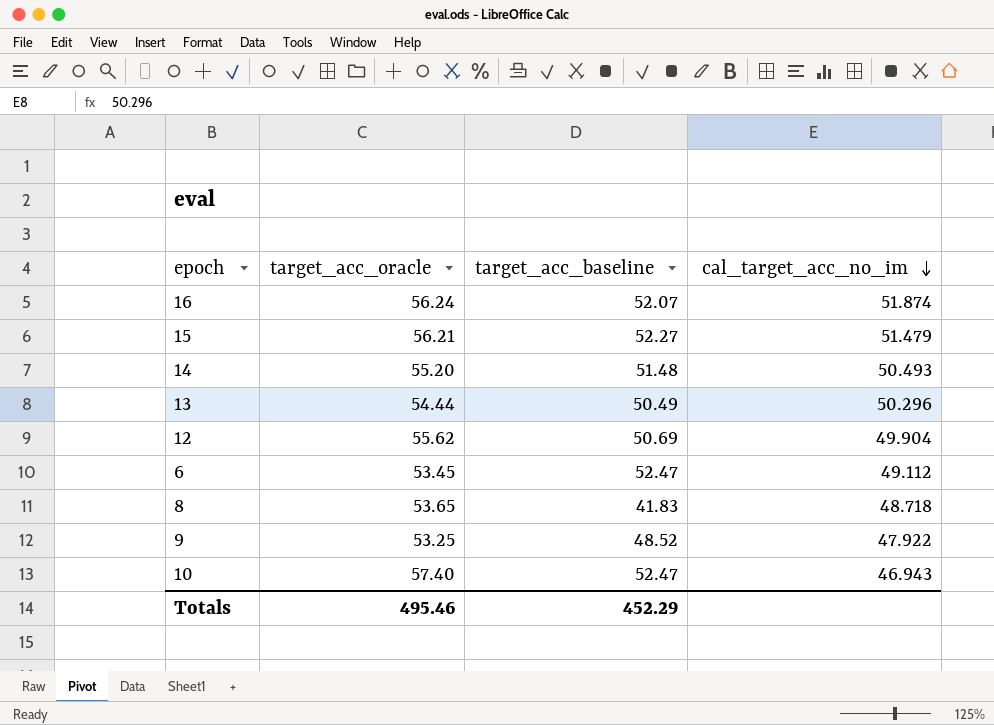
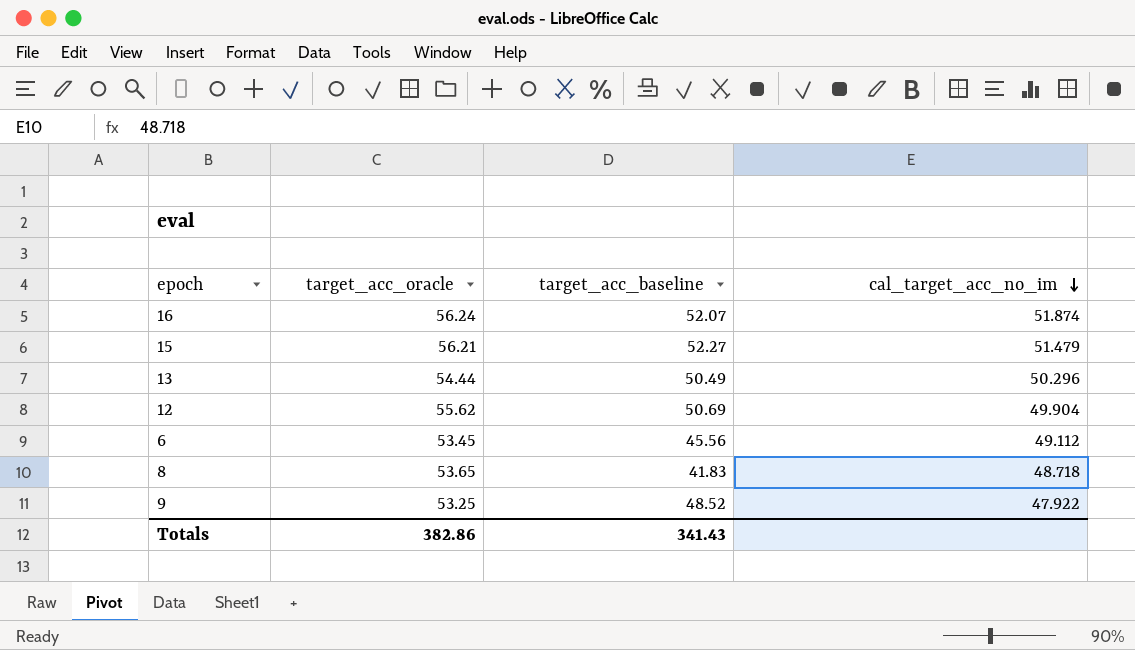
row 14: 55.20 | 51.48 | 50.493 -> none
row 10: 57.40 | 52.47 | 46.943 -> none
6 | target_acc_baseline: 52.47 -> 45.56
Totals | target_acc_oracle: 495.46 -> 382.86
Totals | target_acc_baseline: 452.29 -> 341.43

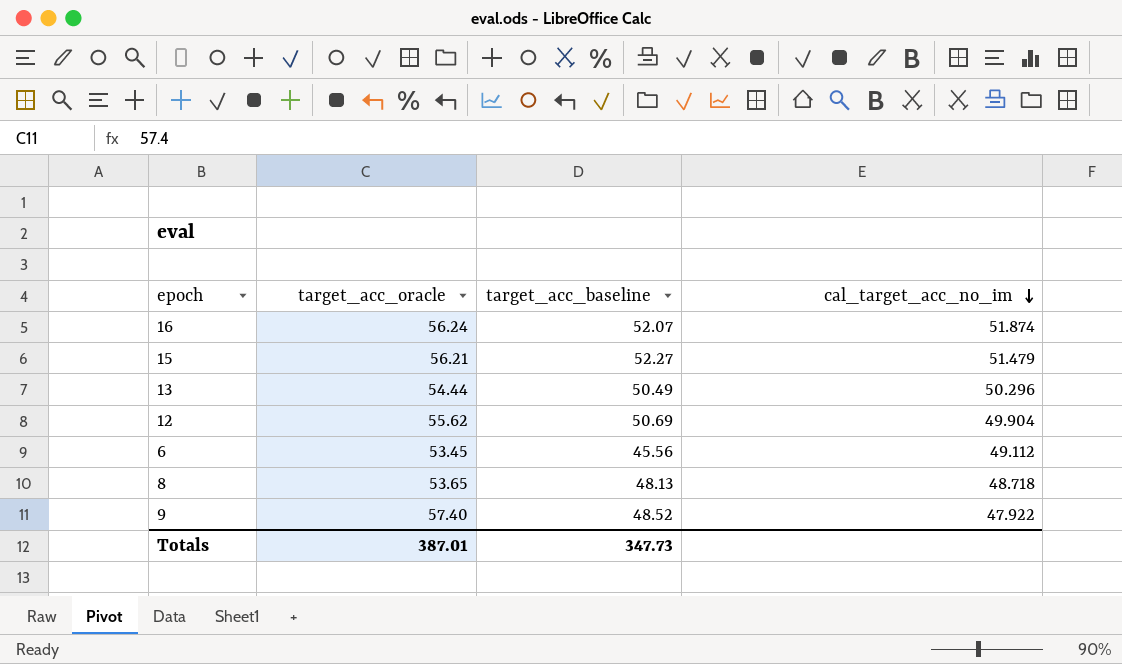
8 | target_acc_baseline: 41.83 -> 48.13
9 | target_acc_oracle: 53.25 -> 57.40
Totals | target_acc_oracle: 382.86 -> 387.01
Totals | target_acc_baseline: 341.43 -> 347.73

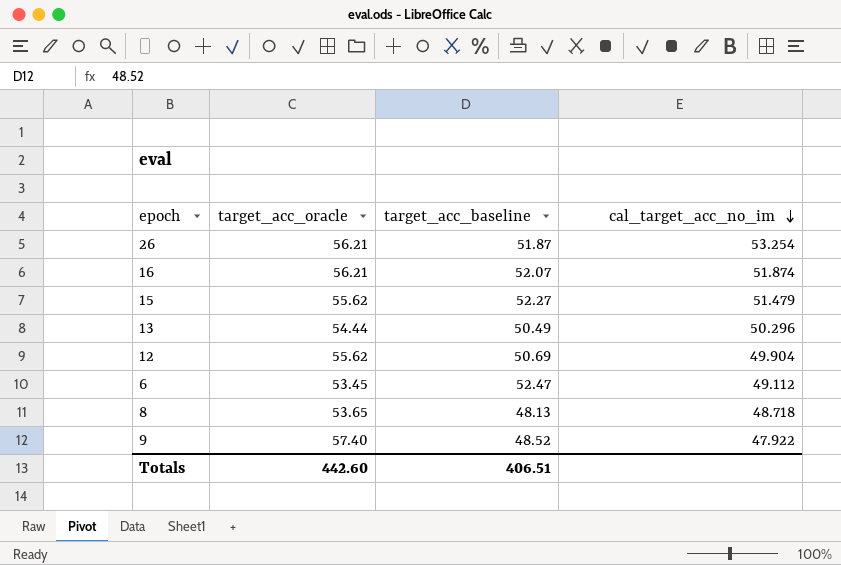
row 26: none -> 56.21 | 51.87 | 53.254
16 | target_acc_oracle: 56.24 -> 56.21
15 | target_acc_oracle: 56.21 -> 55.62
6 | target_acc_baseline: 45.56 -> 52.47
Totals | target_acc_oracle: 387.01 -> 442.60
Totals | target_acc_baseline: 347.73 -> 406.51

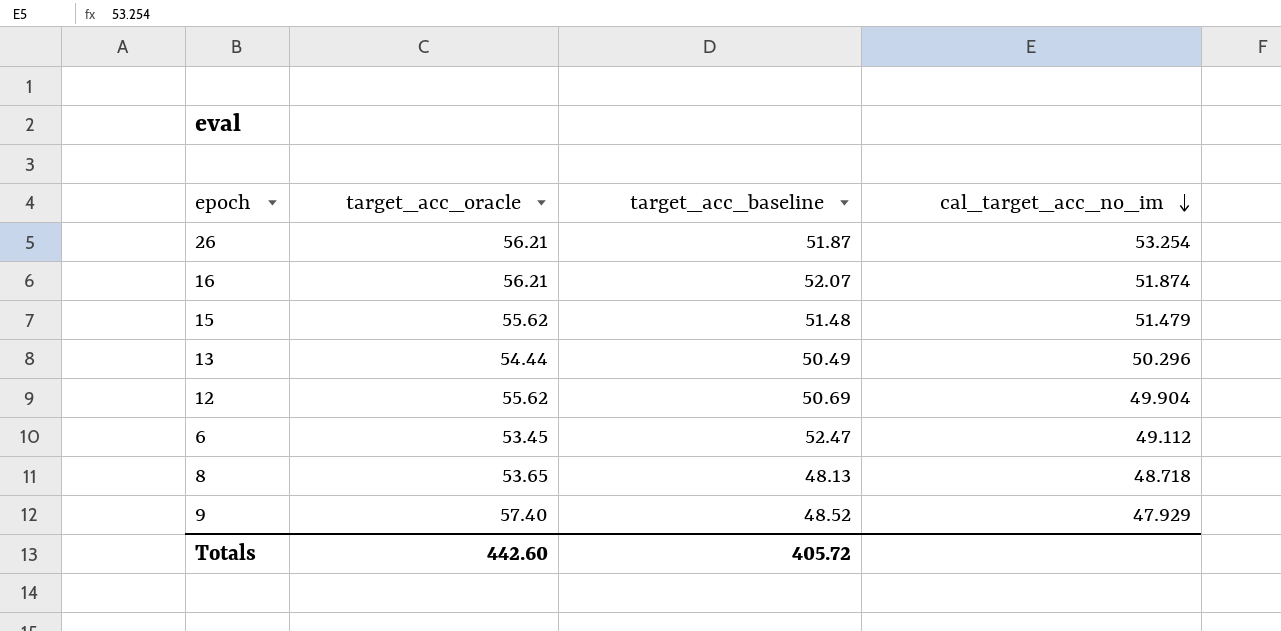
15 | target_acc_baseline: 52.27 -> 51.48
9 | cal_target_acc_no_im: 47.922 -> 47.929
Totals | target_acc_baseline: 406.51 -> 405.72

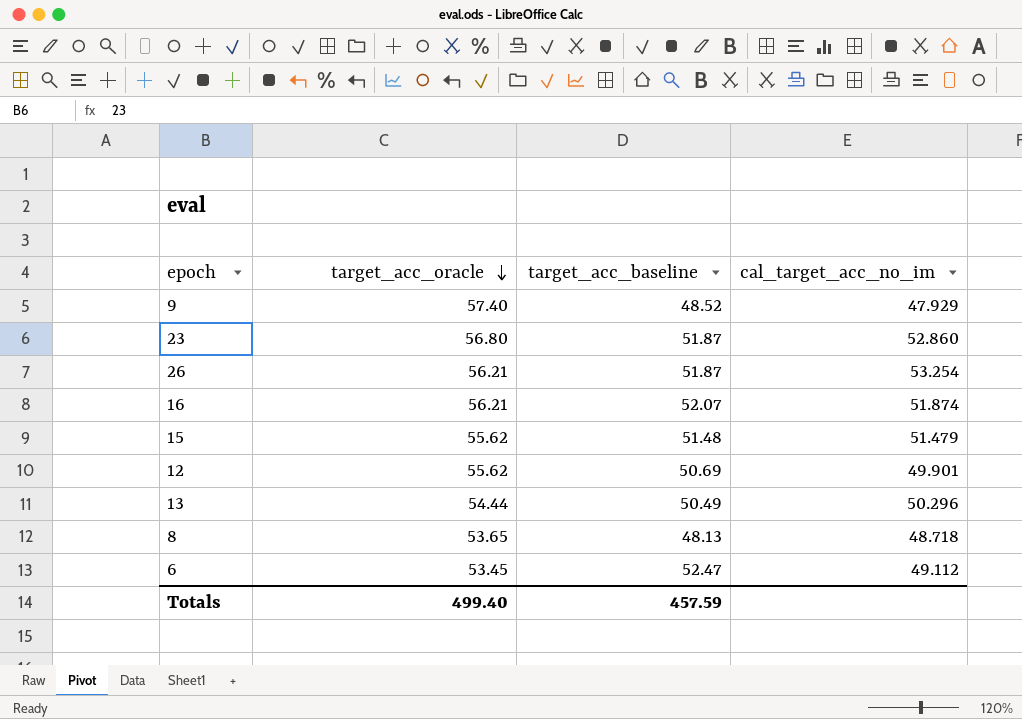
row order: cal_target_acc_no_im descending -> target_acc_oracle descending
row 23: none -> 56.80 | 51.87 | 52.860
12 | cal_target_acc_no_im: 49.904 -> 49.901
Totals | target_acc_oracle: 442.60 -> 499.40
Totals | target_acc_baseline: 405.72 -> 457.59

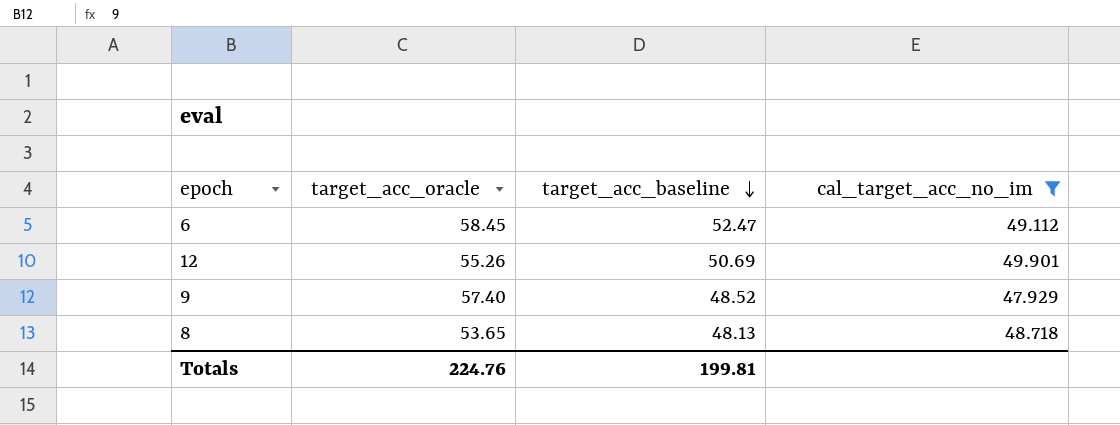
filter: none -> cal_target_acc_no_im <= 49.901
row order: target_acc_oracle descending -> target_acc_baseline descending
6 | target_acc_oracle: 53.45 -> 58.45
12 | target_acc_oracle: 55.62 -> 55.26
Totals | target_acc_oracle: 499.40 -> 224.76
Totals | target_acc_baseline: 457.59 -> 199.81

